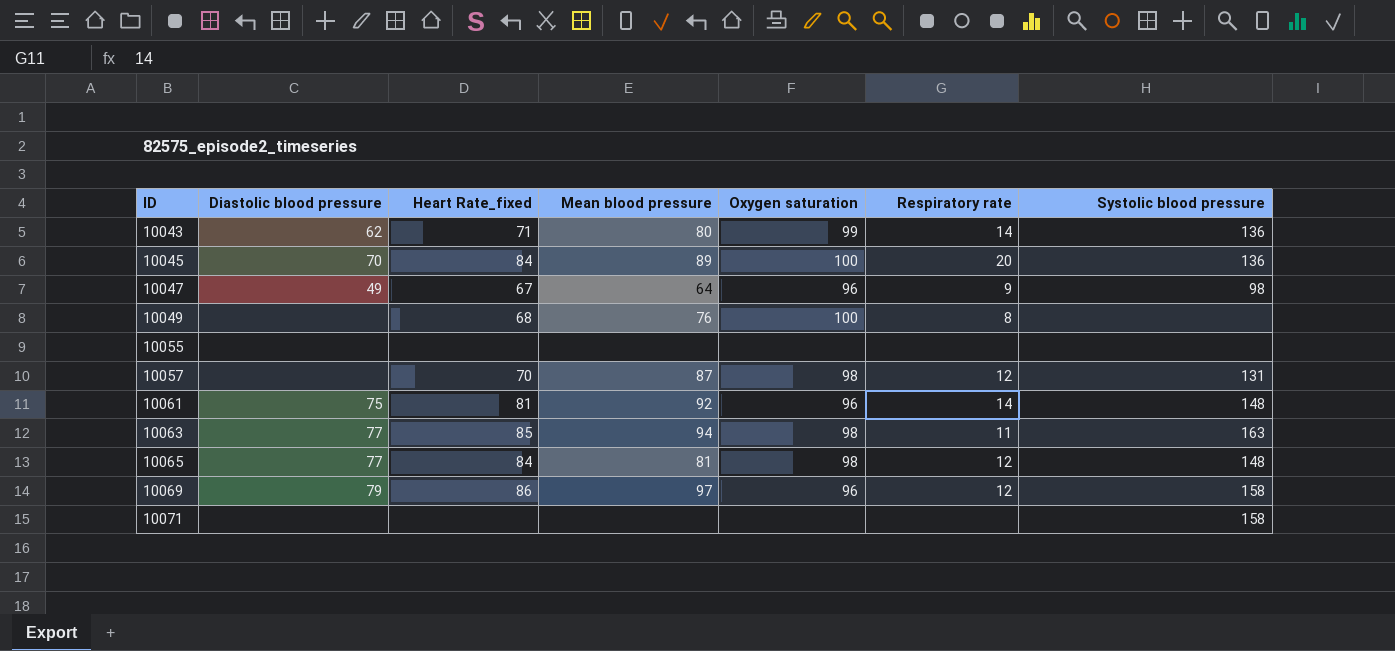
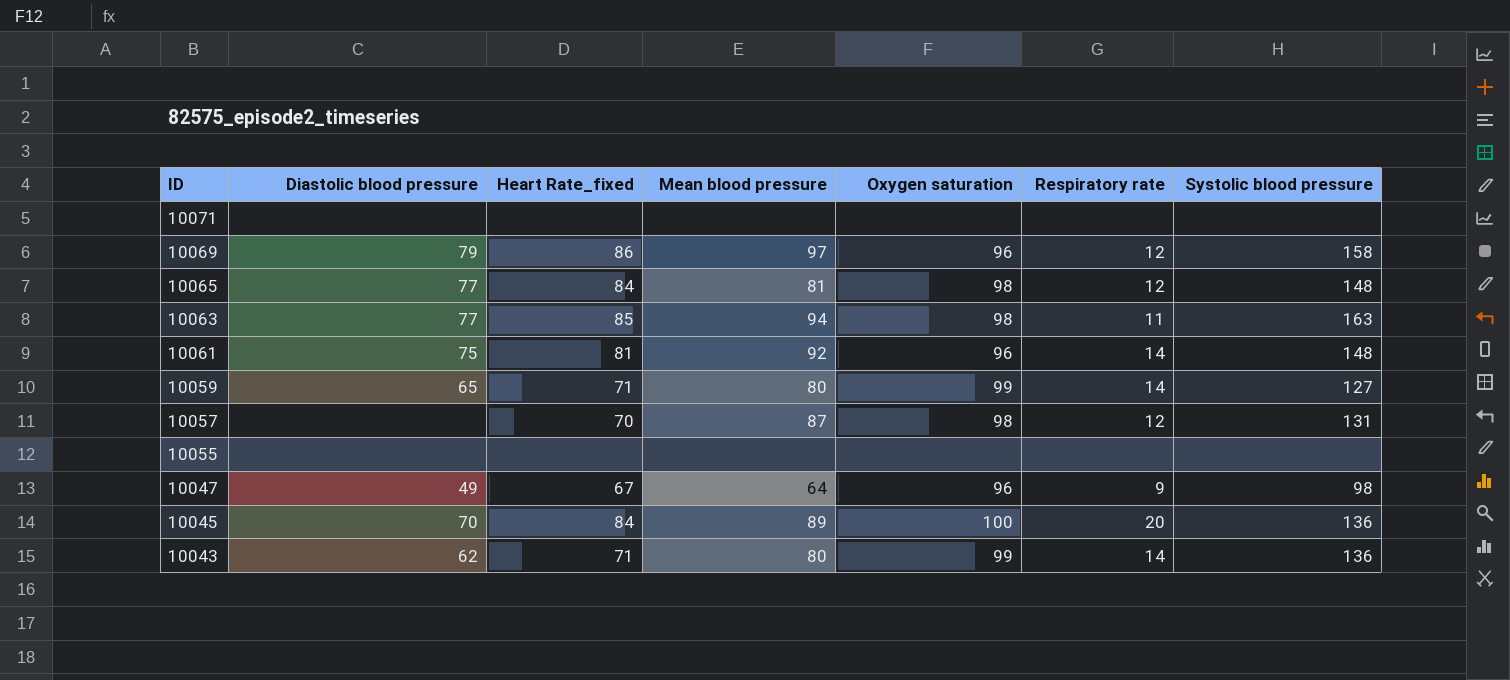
row order: ID ascending -> ID descending
row 10049: none | 68 | 76 | 100 | 8 | none -> none
10071 | Systolic blood pressure: 158 -> none
row 10059: none -> 65 | 71 | 80 | 99 | 14 | 127

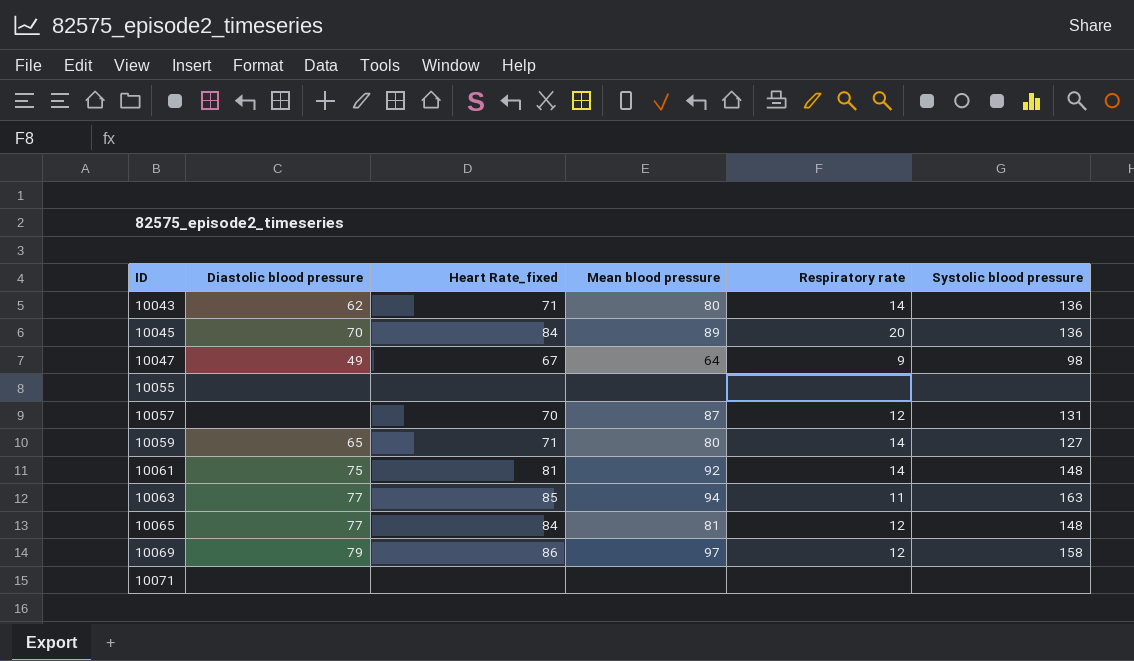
row order: ID descending -> ID ascending
column Oxygen saturation | position: 5 -> none

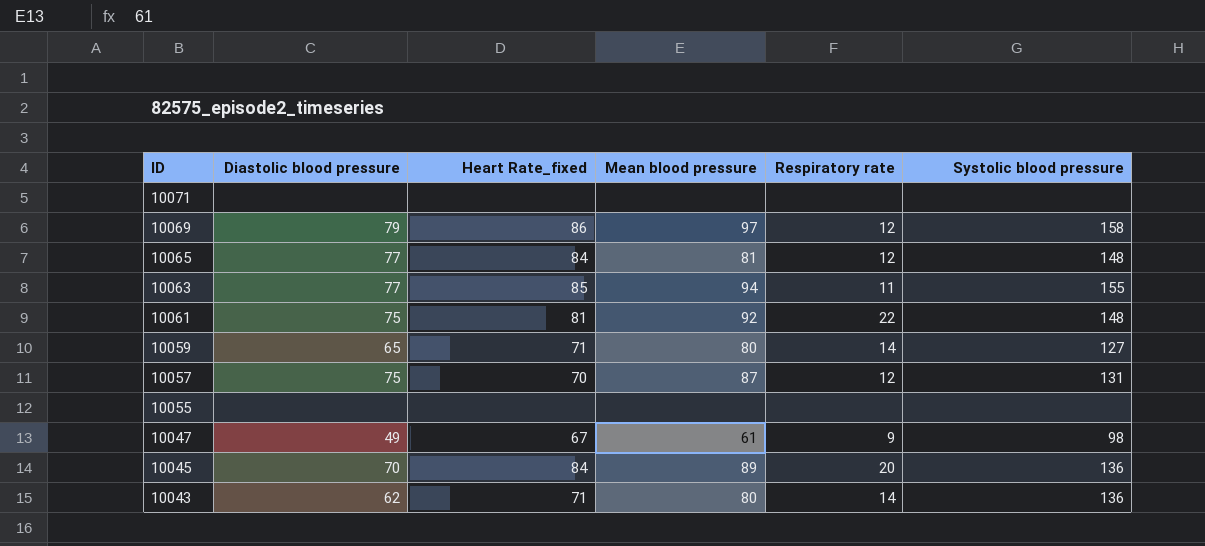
row order: ID ascending -> ID descending
10063 | Systolic blood pressure: 163 -> 155
10061 | Respiratory rate: 14 -> 22
10057 | Diastolic blood pressure: none -> 75
10047 | Mean blood pressure: 64 -> 61

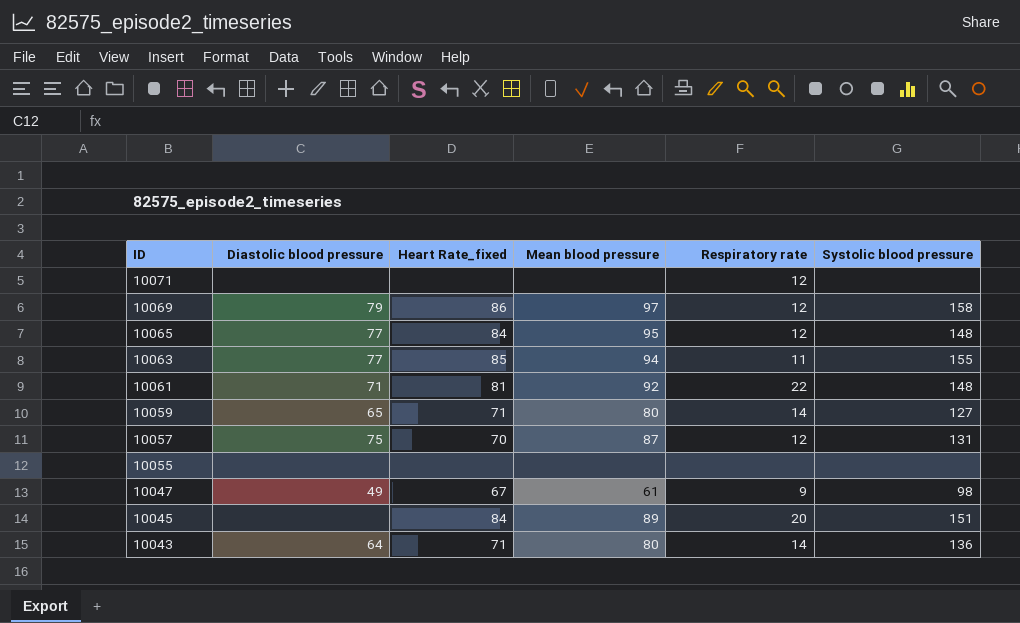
10071 | Respiratory rate: none -> 12
10065 | Mean blood pressure: 81 -> 95
10061 | Diastolic blood pressure: 75 -> 71
10045 | Diastolic blood pressure: 70 -> none
10045 | Systolic blood pressure: 136 -> 151
10043 | Diastolic blood pressure: 62 -> 64

